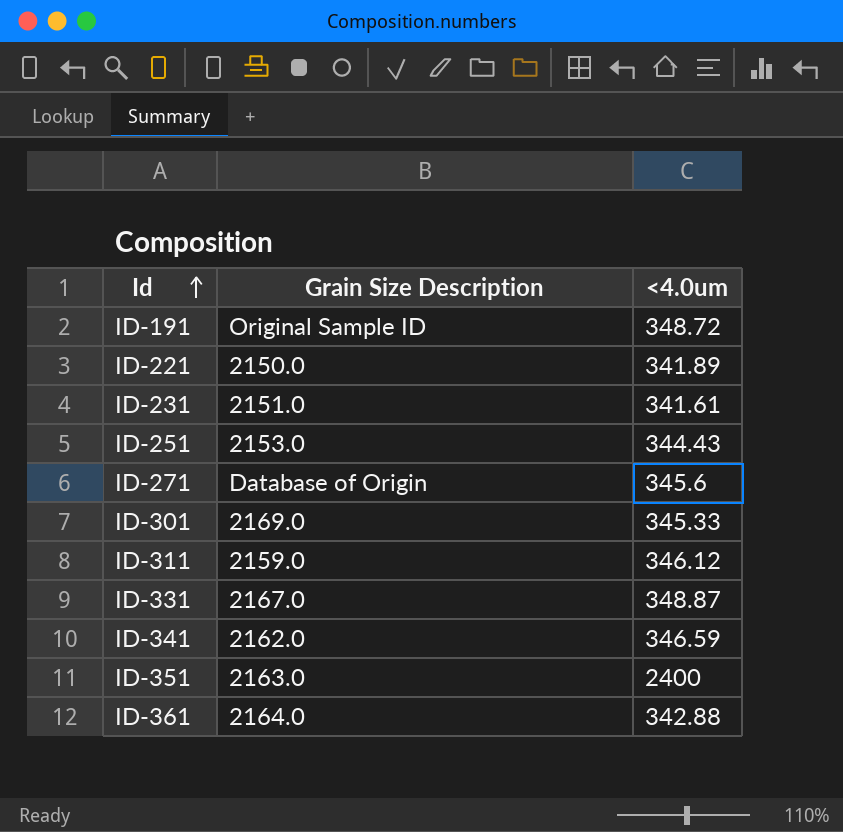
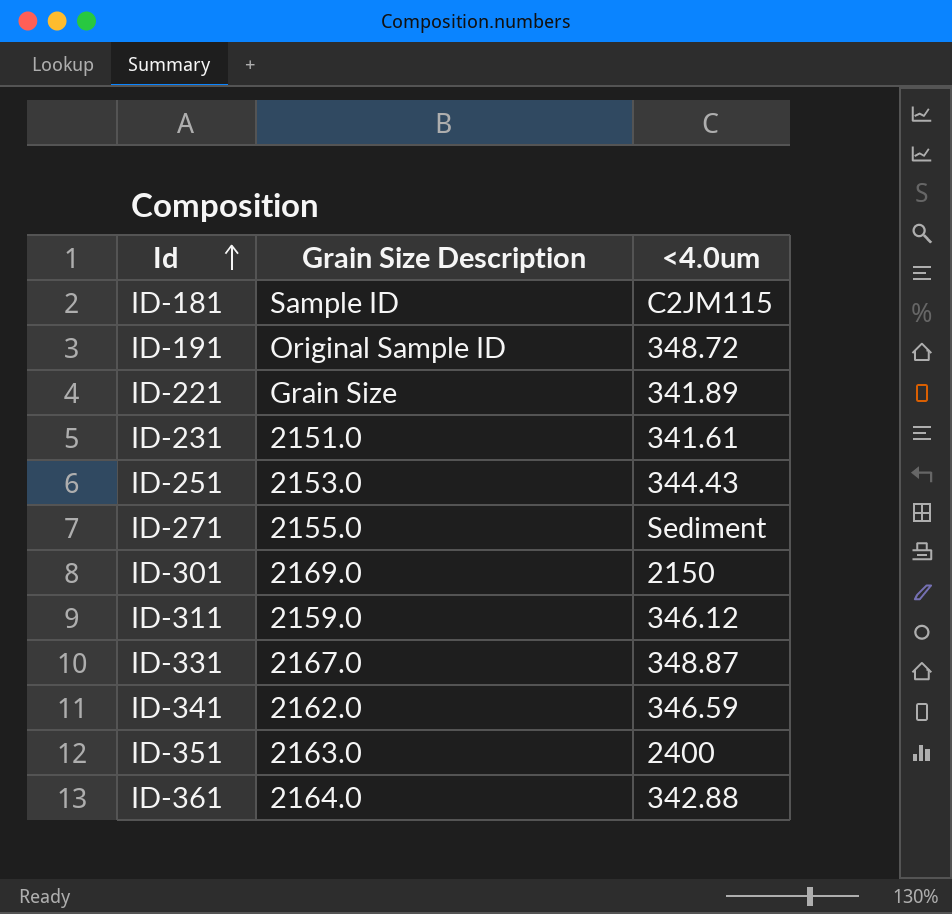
row ID-181: none -> Sample ID | C2JM115
ID-221 | Grain Size Description: 2150.0 -> Grain Size
ID-271 | Grain Size Description: Database of Origin -> 2155.0
ID-271 | <4.0um: 345.6 -> Sediment
ID-301 | <4.0um: 345.33 -> 2150

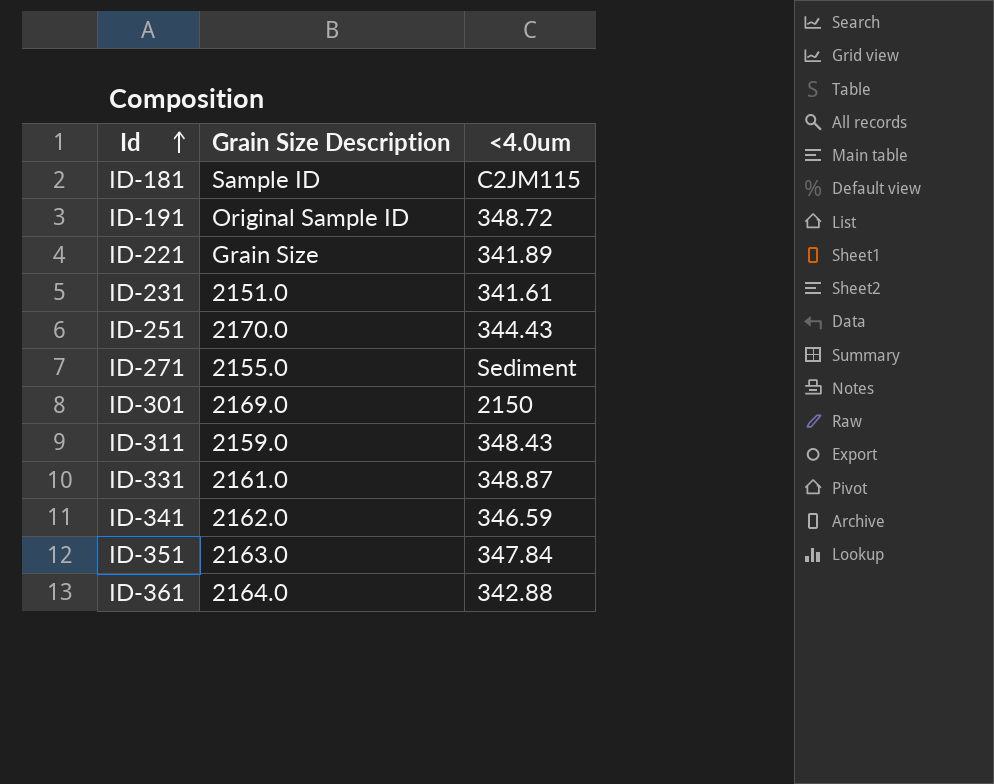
ID-251 | Grain Size Description: 2153.0 -> 2170.0
ID-311 | <4.0um: 346.12 -> 348.43
ID-331 | Grain Size Description: 2167.0 -> 2161.0
ID-351 | <4.0um: 2400 -> 347.84

